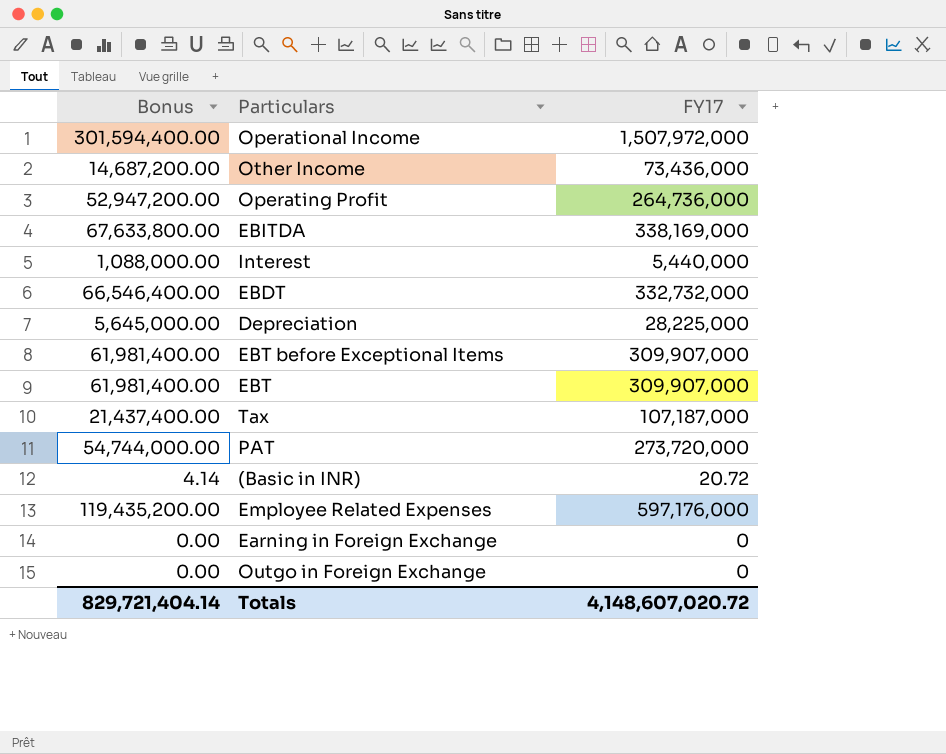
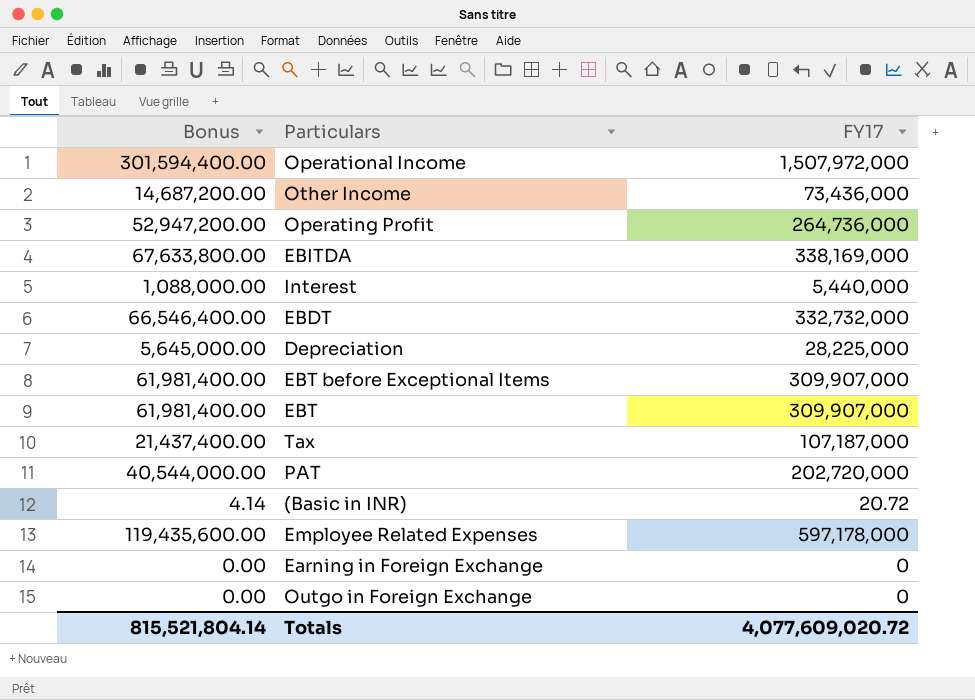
PAT | Bonus: 54,744,000.00 -> 40,544,000.00
PAT | FY17: 273,720,000 -> 202,720,000
Employee Related Expenses | Bonus: 119,435,200.00 -> 119,435,600.00
Employee Related Expenses | FY17: 597,176,000 -> 597,178,000
Totals | Bonus: 829,721,404.14 -> 815,521,804.14
Totals | FY17: 4,148,607,020.72 -> 4,077,609,020.72

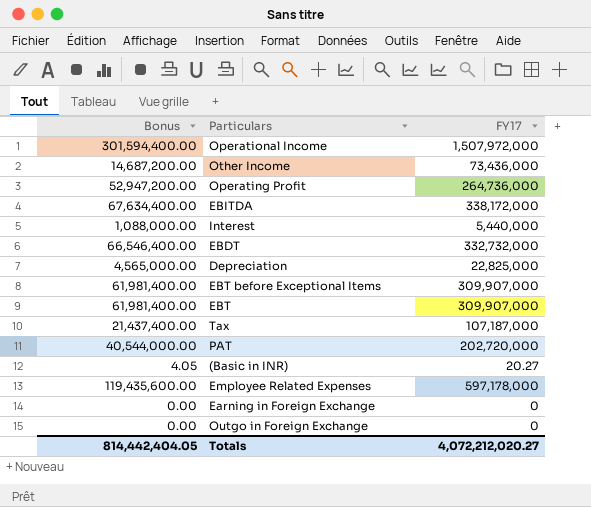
EBITDA | Bonus: 67,633,800.00 -> 67,634,400.00
EBITDA | FY17: 338,169,000 -> 338,172,000
Depreciation | Bonus: 5,645,000.00 -> 4,565,000.00
Depreciation | FY17: 28,225,000 -> 22,825,000
(Basic in INR) | Bonus: 4.14 -> 4.05
(Basic in INR) | FY17: 20.72 -> 20.27
Totals | Bonus: 815,521,804.14 -> 814,442,404.05
Totals | FY17: 4,077,609,020.72 -> 4,072,212,020.27

